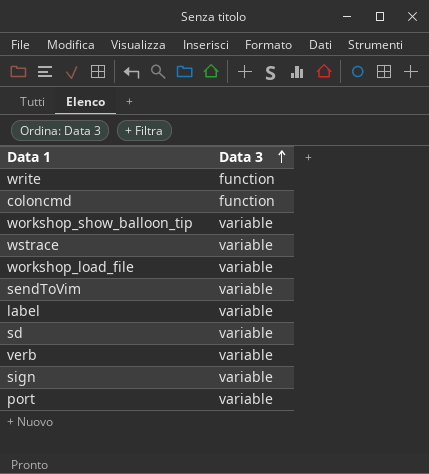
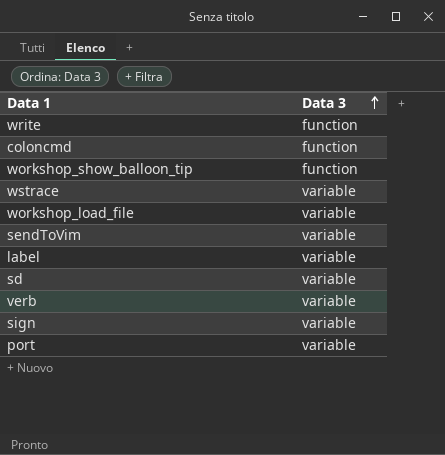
workshop_show_balloon_tip | Data 3: variable -> function

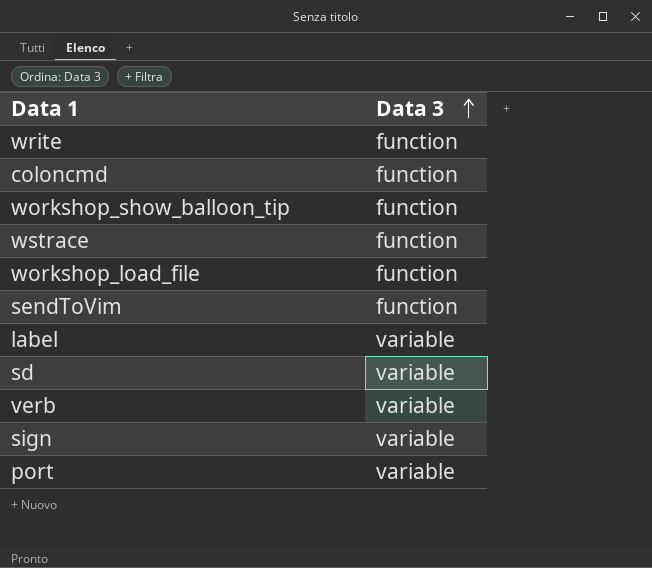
wstrace | Data 3: variable -> function
workshop_load_file | Data 3: variable -> function
sendToVim | Data 3: variable -> function

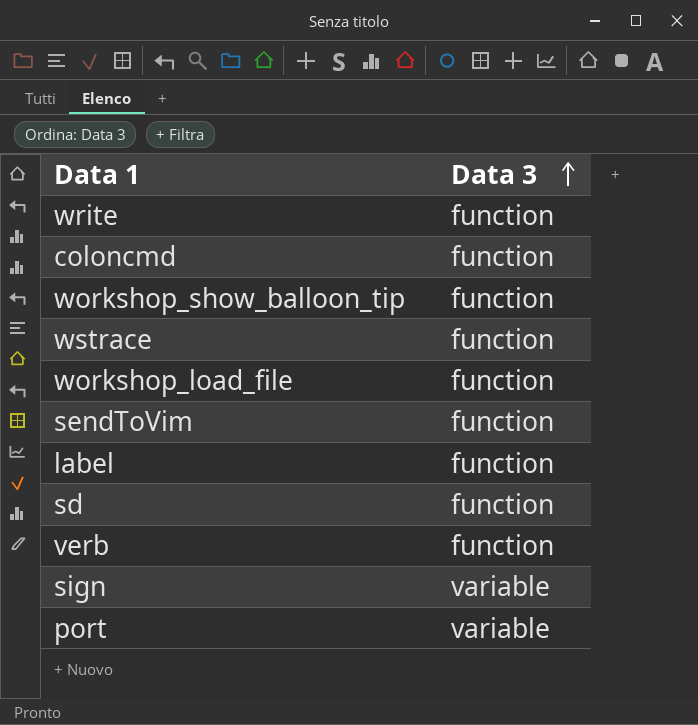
label | Data 3: variable -> function
sd | Data 3: variable -> function
verb | Data 3: variable -> function

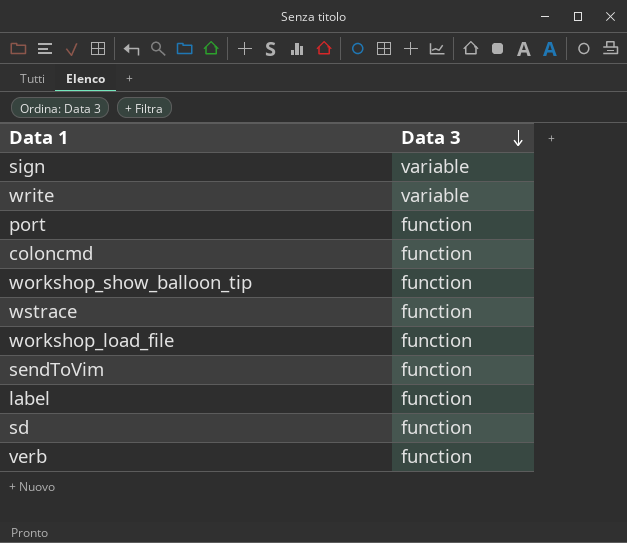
row order: Data 3 ascending -> Data 3 descending
write | Data 3: function -> variable
port | Data 3: variable -> function

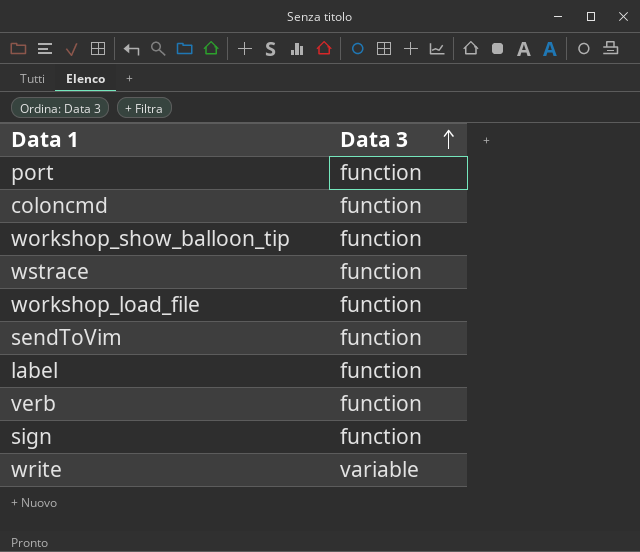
row order: Data 3 descending -> Data 3 ascending
row sd: function -> none
sign | Data 3: variable -> function

